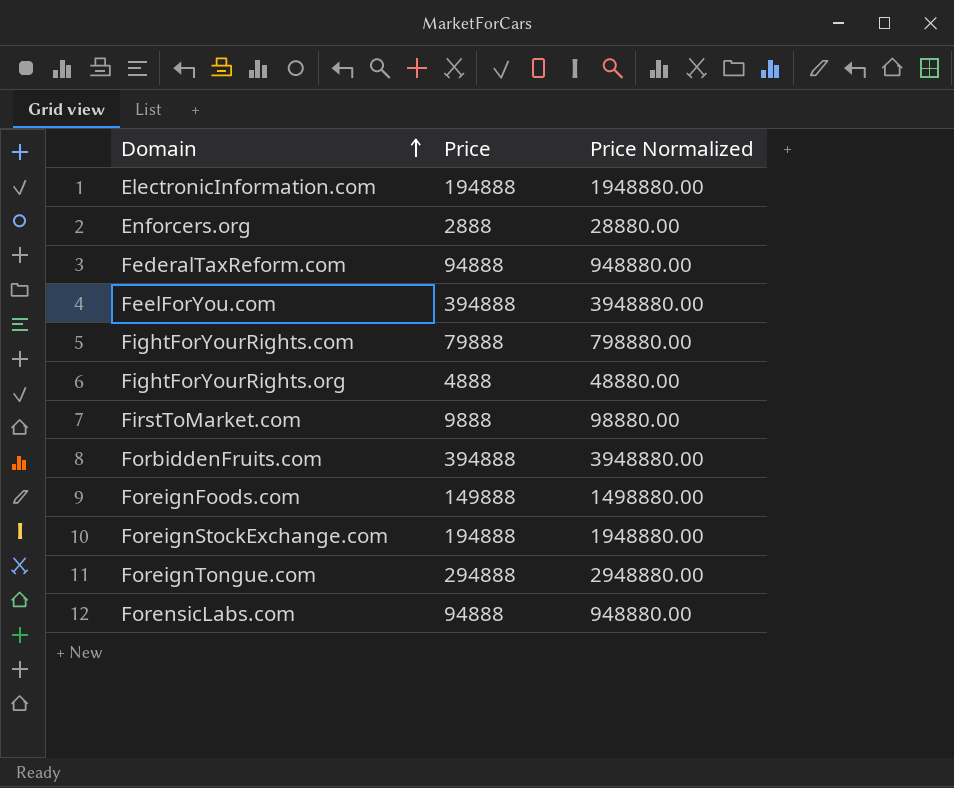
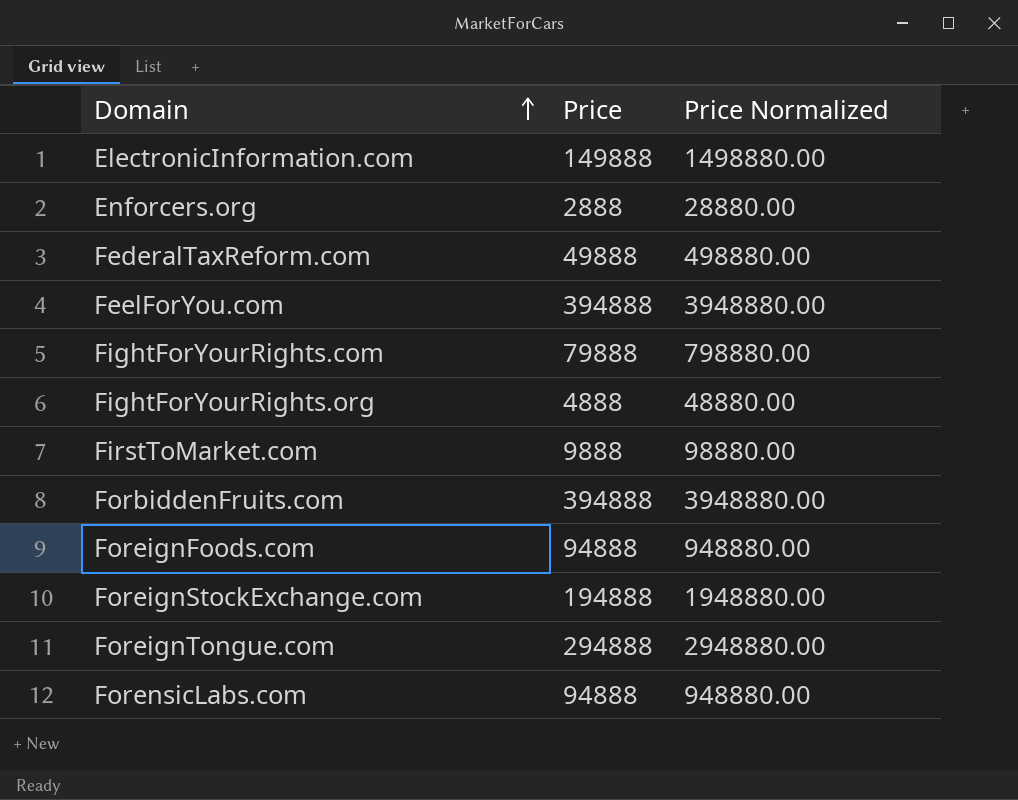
ElectronicInformation.com | Price: 194888 -> 149888
ElectronicInformation.com | Price Normalized: 1948880.00 -> 1498880.00
FederalTaxReform.com | Price: 94888 -> 49888
FederalTaxReform.com | Price Normalized: 948880.00 -> 498880.00
ForeignFoods.com | Price: 149888 -> 94888
ForeignFoods.com | Price Normalized: 1498880.00 -> 948880.00

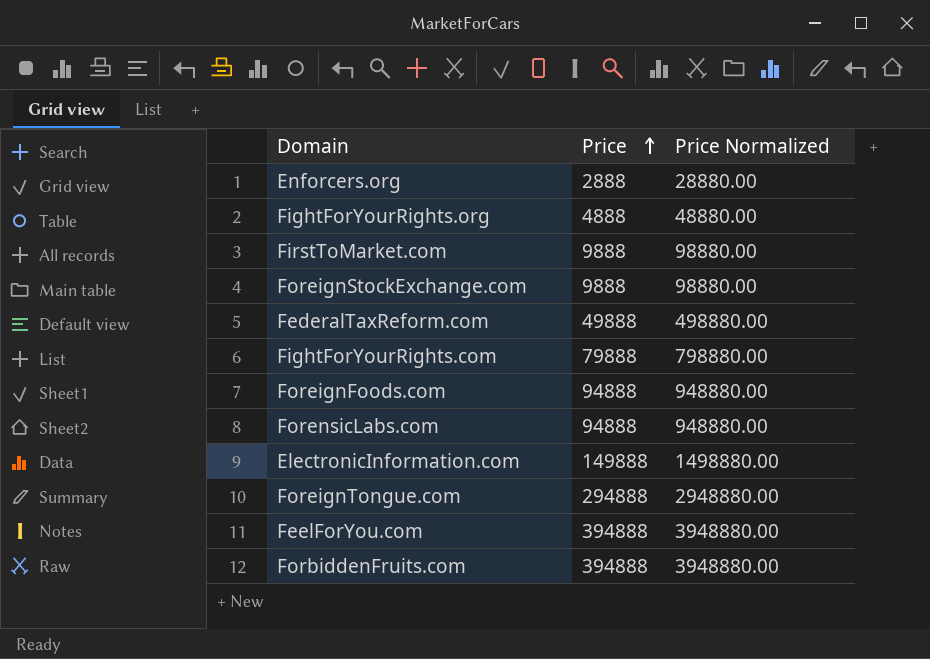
row order: Domain ascending -> Price ascending
ForeignStockExchange.com | Price: 194888 -> 9888
ForeignStockExchange.com | Price Normalized: 1948880.00 -> 98880.00

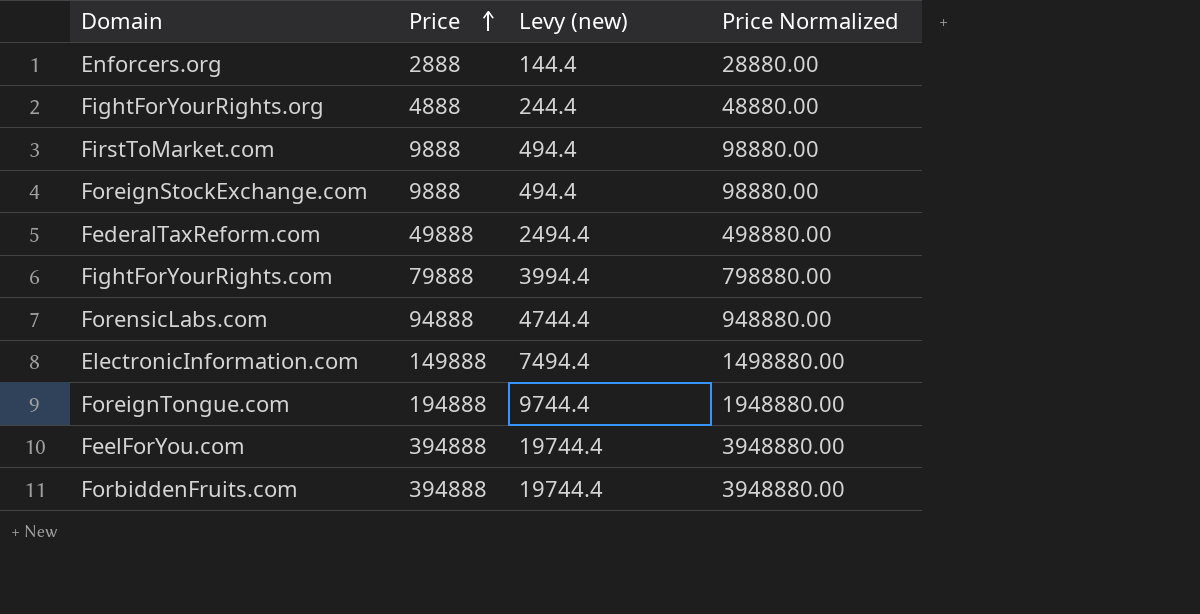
column Levy (new) | formula: none -> [Price] * 0.05
row ForeignFoods.com: 94888 | 948880.00 -> none
ForeignTongue.com | Price: 294888 -> 194888
ForeignTongue.com | Price Normalized: 2948880.00 -> 1948880.00

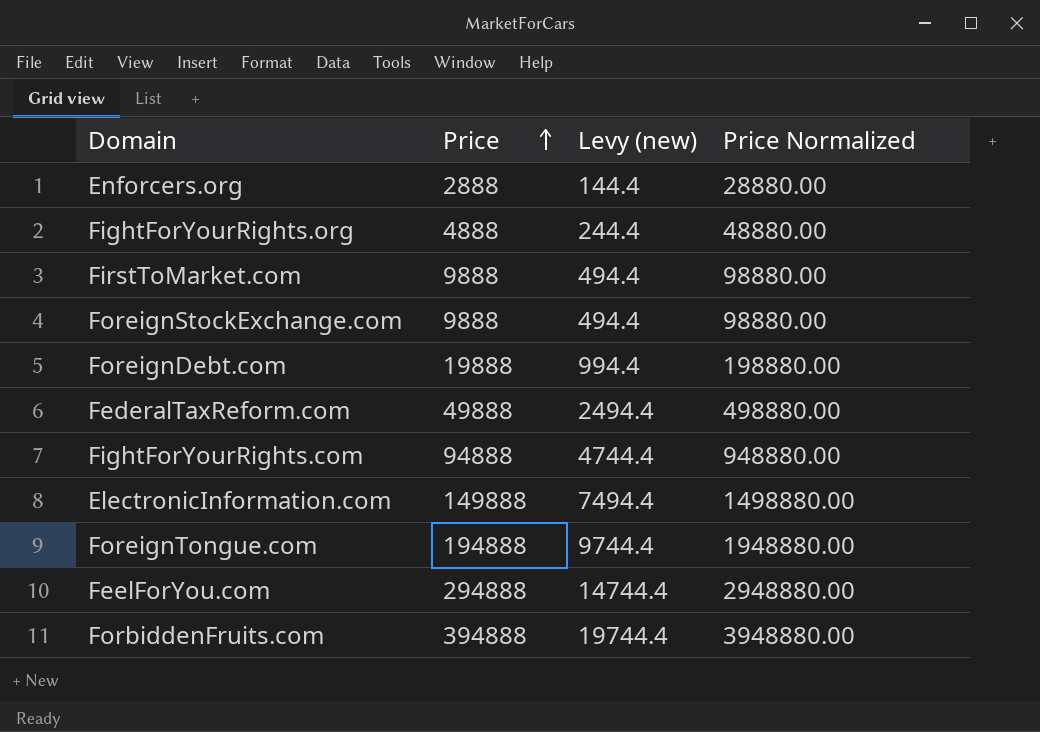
row ForensicLabs.com: 94888 | 4744.4 | 948880.00 -> none
row ForeignDebt.com: none -> 19888 | 994.4 | 198880.00
FightForYourRights.com | Price: 79888 -> 94888
FightForYourRights.com | Levy (new): 3994.4 -> 4744.4
FightForYourRights.com | Price Normalized: 798880.00 -> 948880.00
FeelForYou.com | Price: 394888 -> 294888
FeelForYou.com | Levy (new): 19744.4 -> 14744.4
FeelForYou.com | Price Normalized: 3948880.00 -> 2948880.00

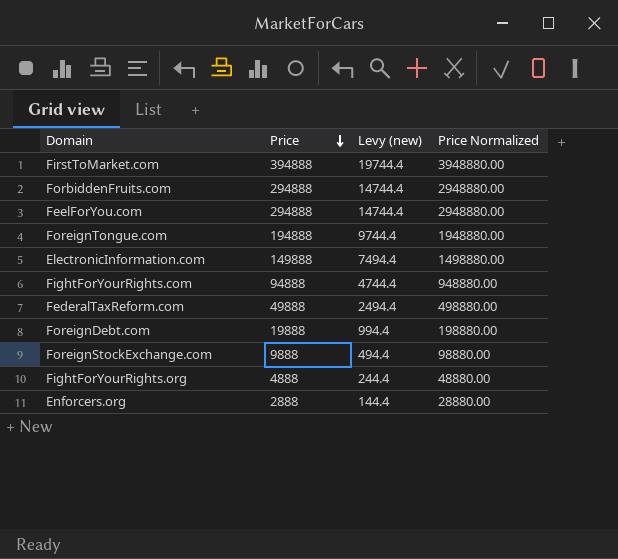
row order: Price ascending -> Price descending
FirstToMarket.com | Price: 9888 -> 394888
FirstToMarket.com | Levy (new): 494.4 -> 19744.4
FirstToMarket.com | Price Normalized: 98880.00 -> 3948880.00
ForbiddenFruits.com | Price: 394888 -> 294888
ForbiddenFruits.com | Levy (new): 19744.4 -> 14744.4
ForbiddenFruits.com | Price Normalized: 3948880.00 -> 2948880.00

